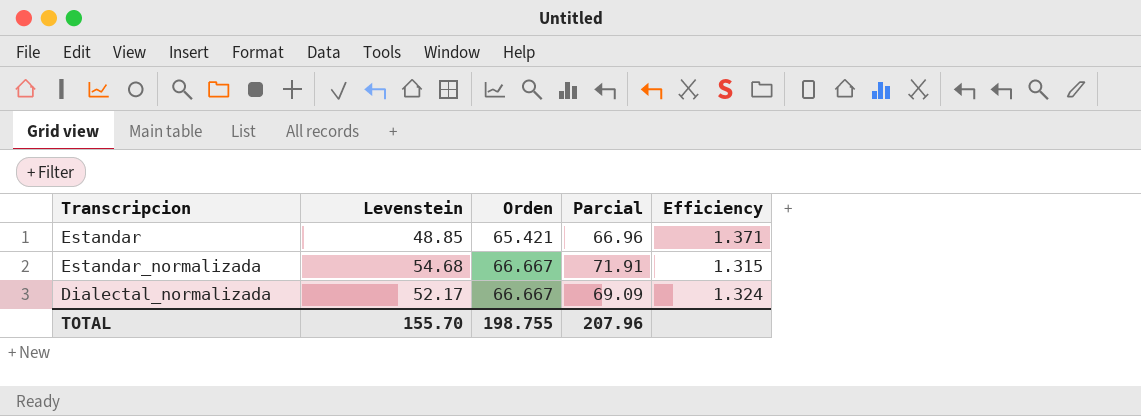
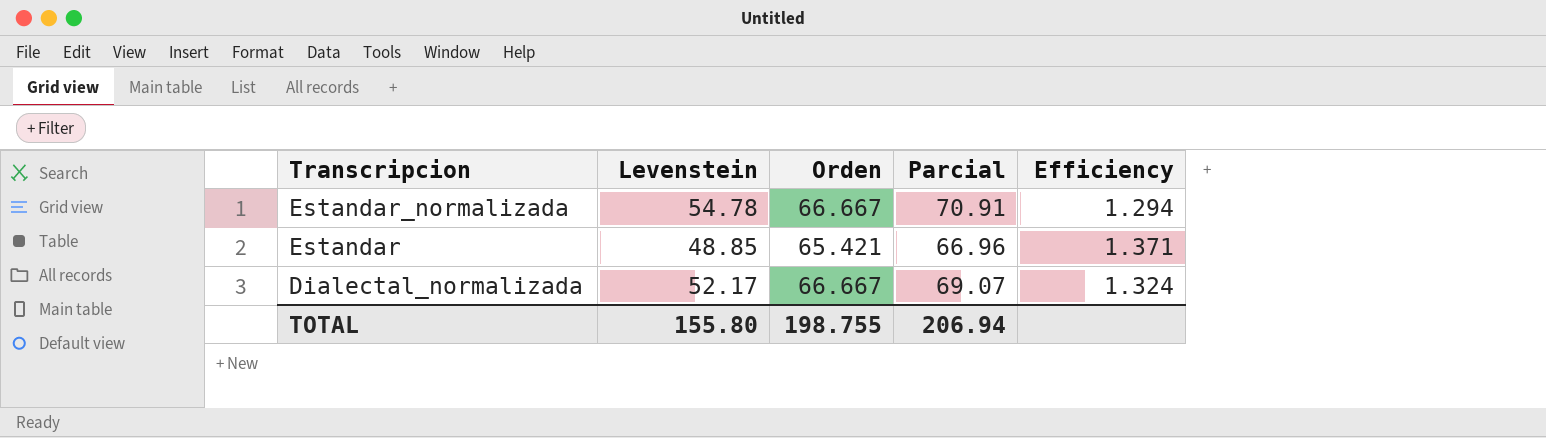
row order: Orden ascending -> Transcripcion descending
Estandar_normalizada | Levenstein: 54.68 -> 54.78
Estandar_normalizada | Parcial: 71.91 -> 70.91
Estandar_normalizada | Efficiency: 1.315 -> 1.294
Dialectal_normalizada | Parcial: 69.09 -> 69.07
TOTAL | Levenstein: 155.70 -> 155.80
TOTAL | Parcial: 207.96 -> 206.94

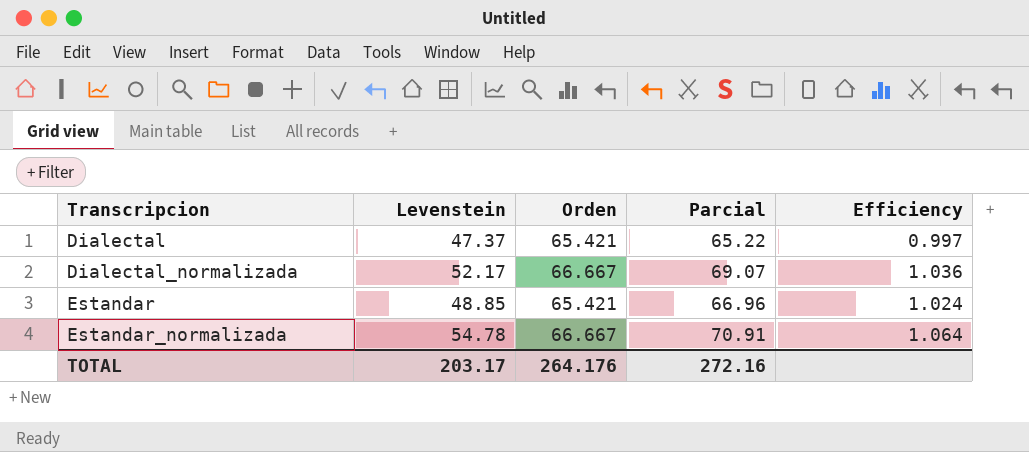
row order: Transcripcion descending -> Transcripcion ascending
column Efficiency | formula: [Parcial] / [Levenstein] -> [Parcial] / [Orden]
row Dialectal: none -> 47.37 | 65.421 | 65.22 | 0.997
TOTAL | Levenstein: 155.80 -> 203.17
TOTAL | Orden: 198.755 -> 264.176
TOTAL | Parcial: 206.94 -> 272.16

